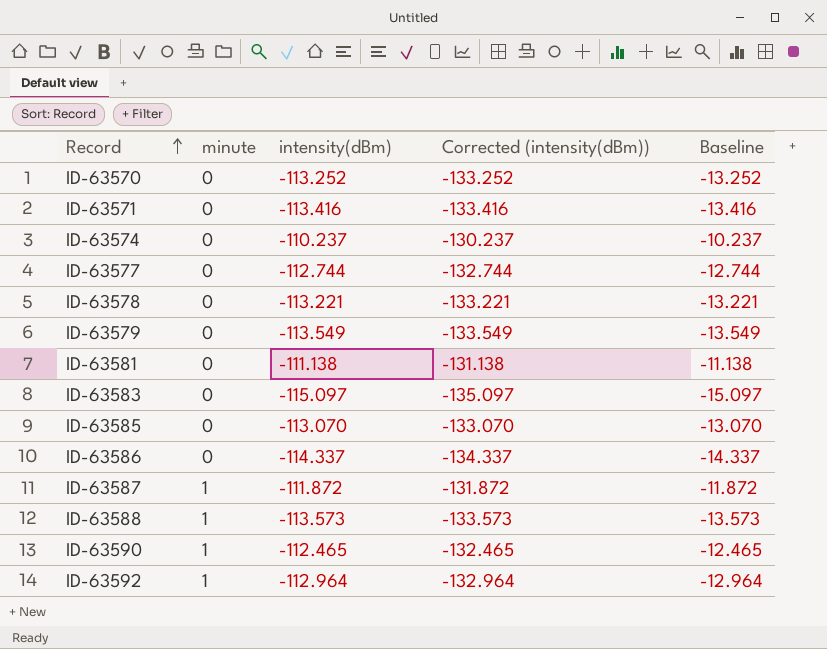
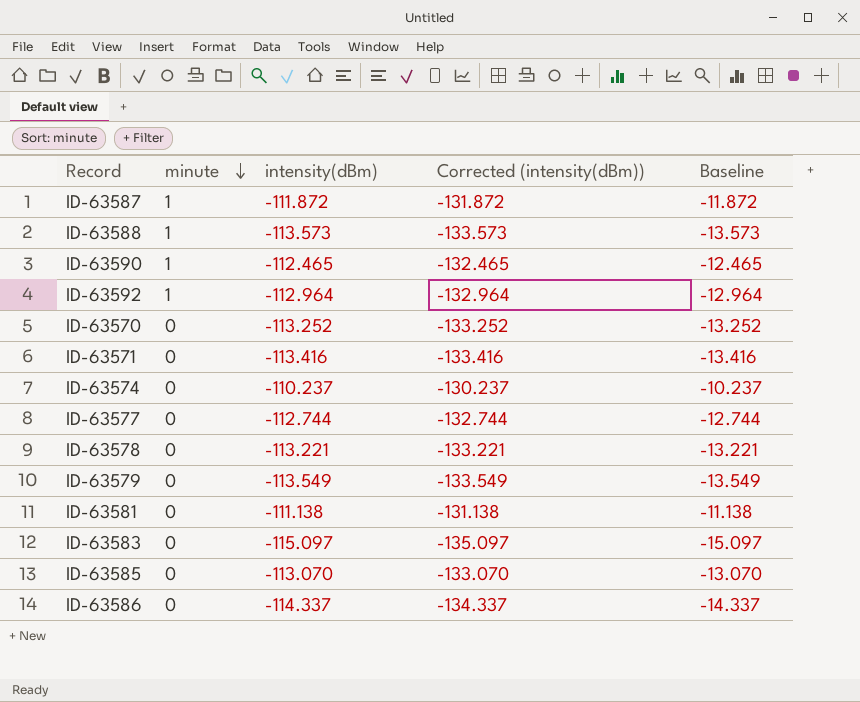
row order: Record ascending -> minute descending

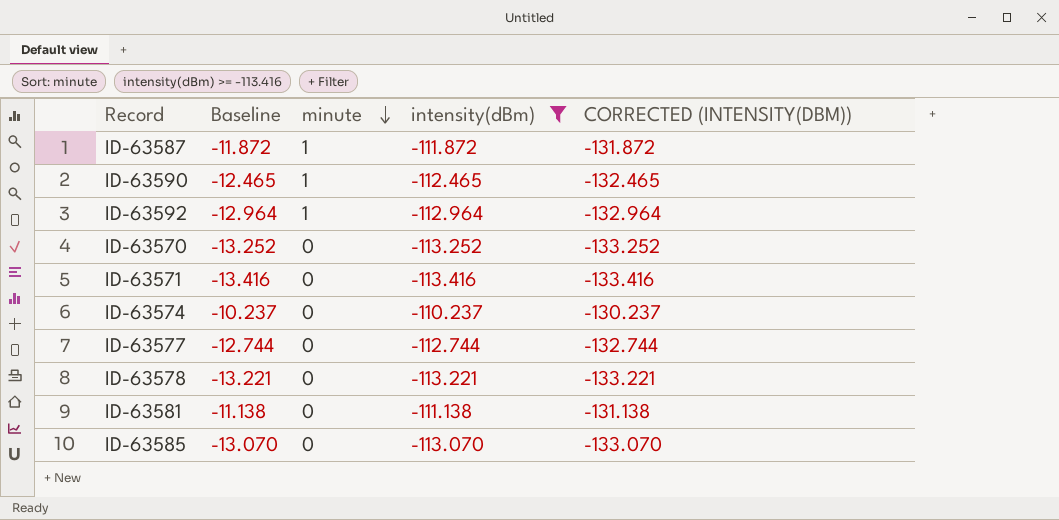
filter: none -> intensity(dBm) >= -113.416
column Baseline | position: 5 -> 2
column name: Corrected (intensity(dBm)) -> CORRECTED (INTENSITY(DBM))

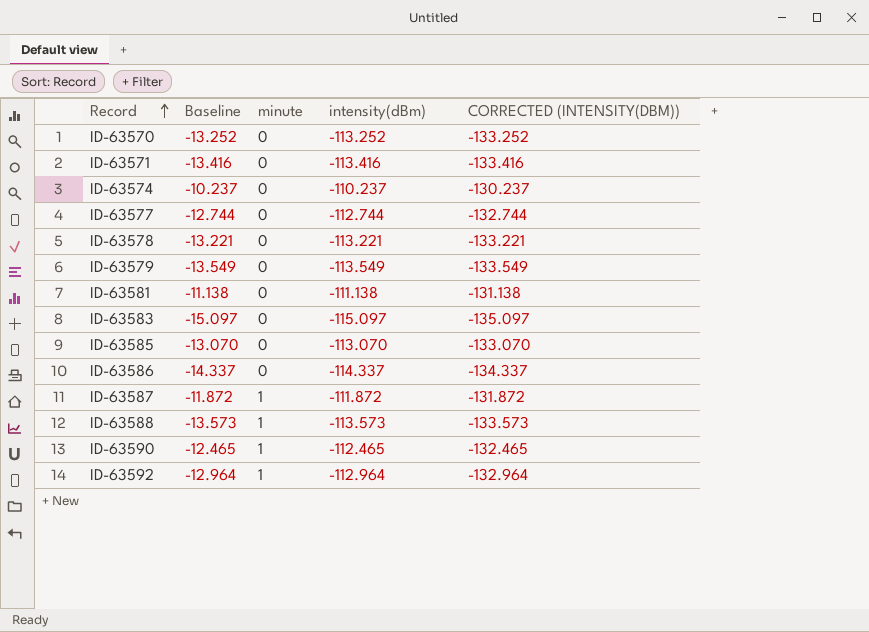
filter: intensity(dBm) >= -113.416 -> none
row order: minute descending -> Record ascending

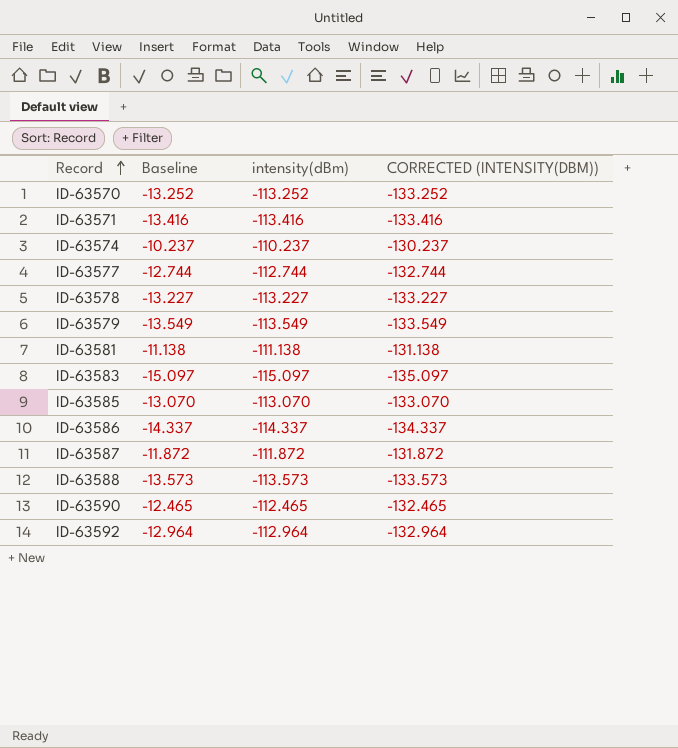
column minute | position: 3 -> none
ID-63578 | Baseline: -13.221 -> -13.227
ID-63578 | intensity(dBm): -113.221 -> -113.227
ID-63578 | CORRECTED (INTENSITY(DBM)): -133.221 -> -133.227

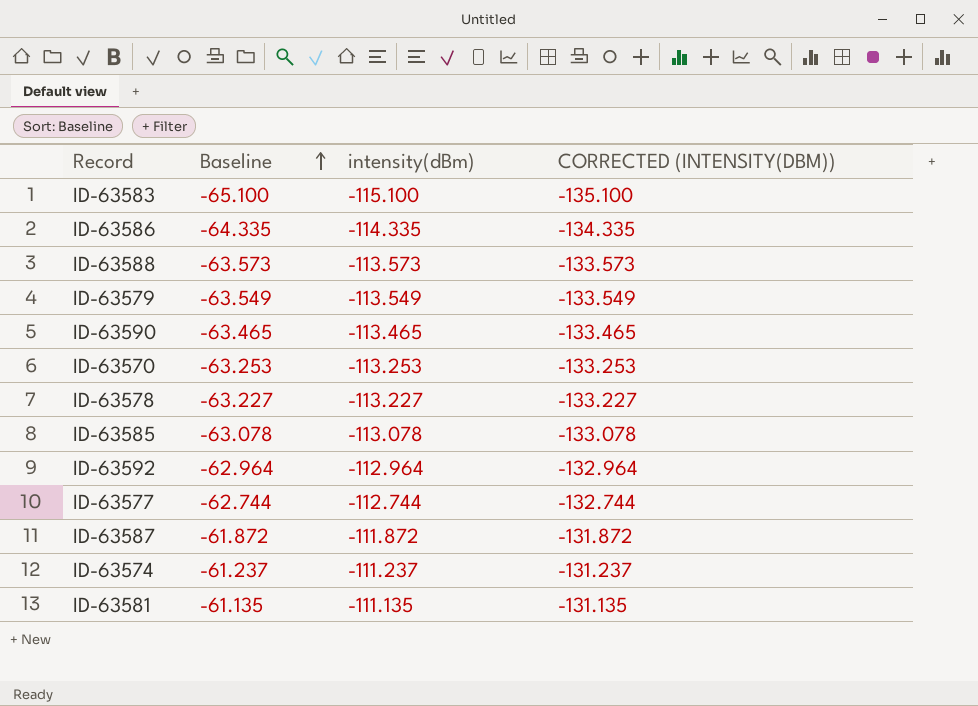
row order: Record ascending -> Baseline ascending
column Baseline | formula: [intensity(dBm)] + 100 -> [intensity(dBm)] + 50
row ID-63571: -13.416 | -113.416 | -133.416 -> none
ID-63583 | intensity(dBm): -115.097 -> -115.100
ID-63583 | CORRECTED (INTENSITY(DBM)): -135.097 -> -135.100
ID-63586 | intensity(dBm): -114.337 -> -114.335
ID-63586 | CORRECTED (INTENSITY(DBM)): -134.337 -> -134.335
ID-63590 | intensity(dBm): -112.465 -> -113.465
ID-63590 | CORRECTED (INTENSITY(DBM)): -132.465 -> -133.465
ID-63570 | intensity(dBm): -113.252 -> -113.253
ID-63570 | CORRECTED (INTENSITY(DBM)): -133.252 -> -133.253
ID-63585 | intensity(dBm): -113.070 -> -113.078
ID-63585 | CORRECTED (INTENSITY(DBM)): -133.070 -> -133.078
ID-63574 | intensity(dBm): -110.237 -> -111.237
ID-63574 | CORRECTED (INTENSITY(DBM)): -130.237 -> -131.237
ID-63581 | intensity(dBm): -111.138 -> -111.135
ID-63581 | CORRECTED (INTENSITY(DBM)): -131.138 -> -131.135

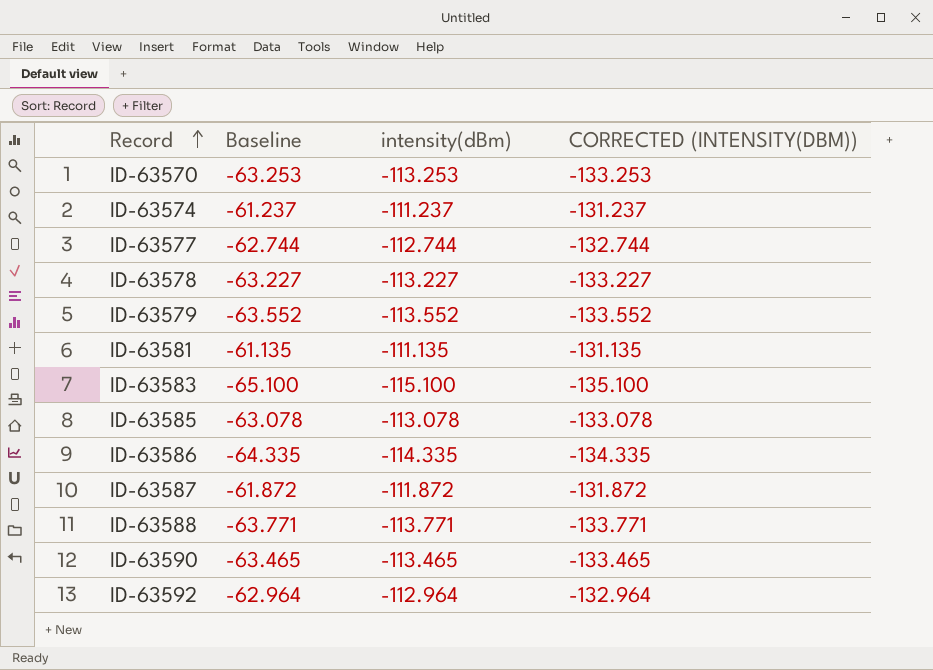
row order: Baseline ascending -> Record ascending
ID-63579 | Baseline: -63.549 -> -63.552
ID-63579 | intensity(dBm): -113.549 -> -113.552
ID-63579 | CORRECTED (INTENSITY(DBM)): -133.549 -> -133.552
ID-63588 | Baseline: -63.573 -> -63.771
ID-63588 | intensity(dBm): -113.573 -> -113.771
ID-63588 | CORRECTED (INTENSITY(DBM)): -133.573 -> -133.771

